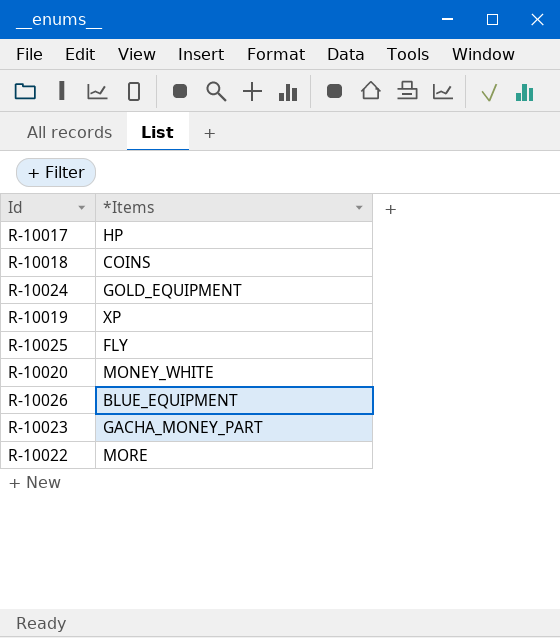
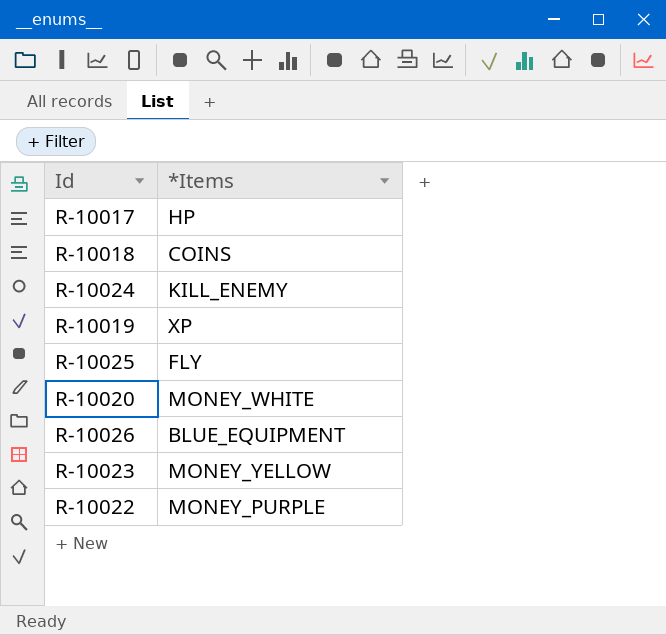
R-10024 | *Items: GOLD_EQUIPMENT -> KILL_ENEMY
R-10023 | *Items: GACHA_MONEY_PART -> MONEY_YELLOW
R-10022 | *Items: MORE -> MONEY_PURPLE

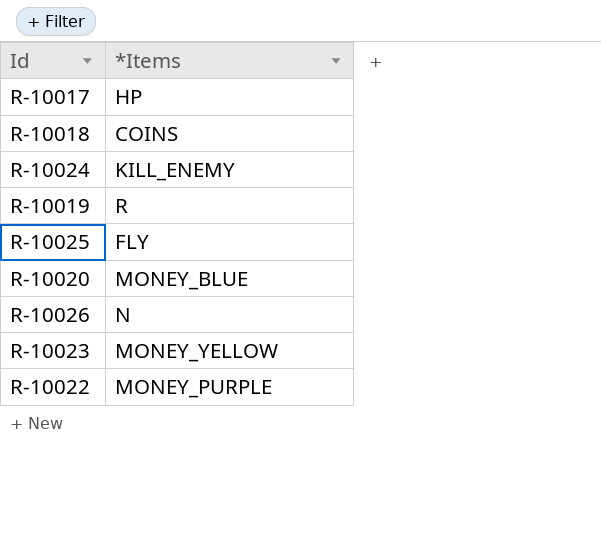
R-10019 | *Items: XP -> R
R-10020 | *Items: MONEY_WHITE -> MONEY_BLUE
R-10026 | *Items: BLUE_EQUIPMENT -> N

